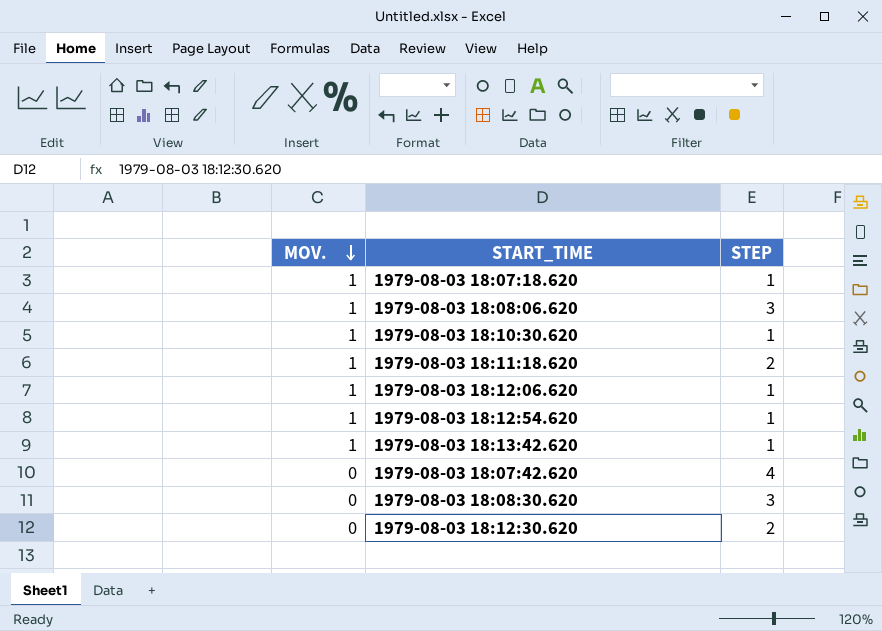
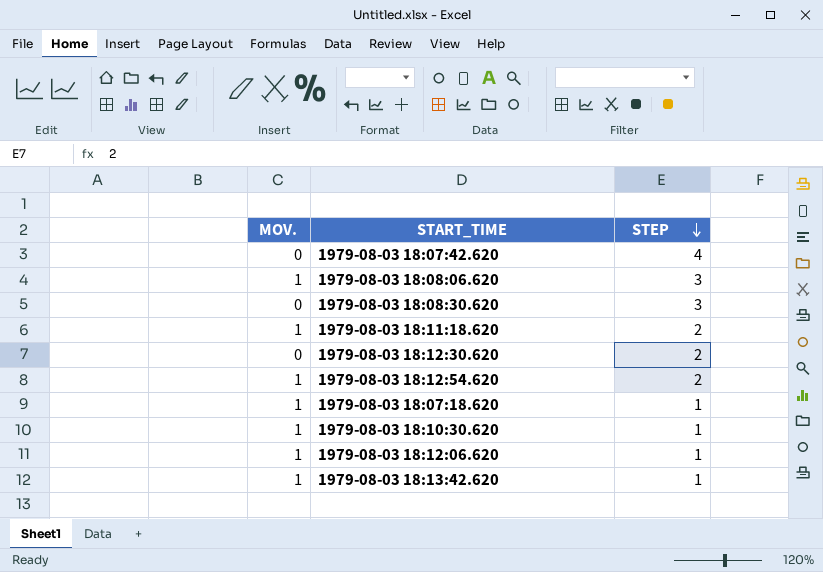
row order: MOV. descending -> STEP descending
1979-08-03 18:12:54.620 | STEP: 1 -> 2

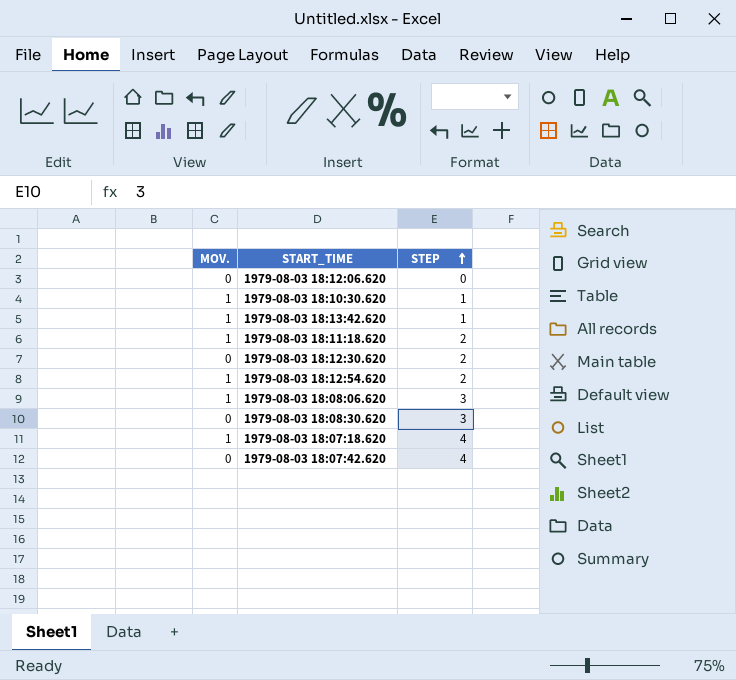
row order: STEP descending -> STEP ascending
1979-08-03 18:12:06.620 | MOV.: 1 -> 0
1979-08-03 18:12:06.620 | STEP: 1 -> 0
1979-08-03 18:07:18.620 | STEP: 1 -> 4

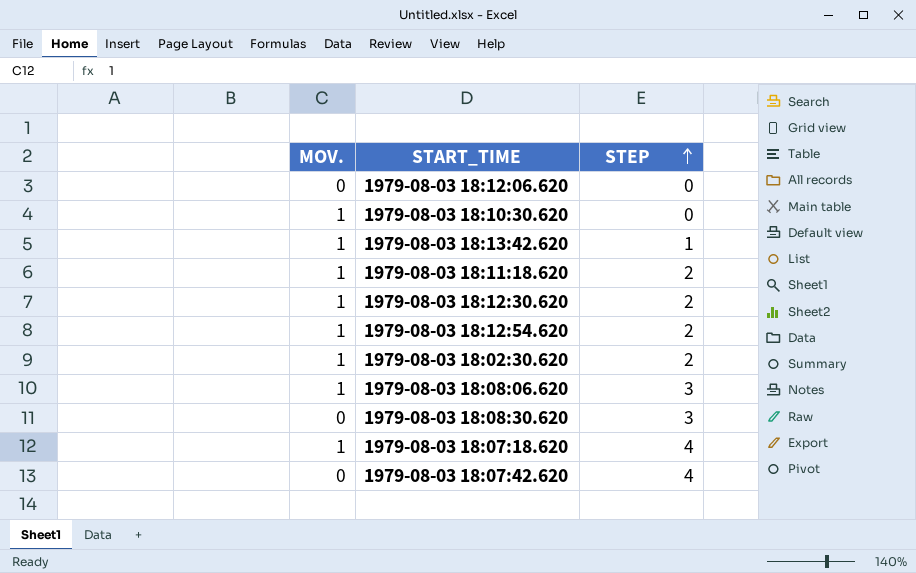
1979-08-03 18:10:30.620 | STEP: 1 -> 0
1979-08-03 18:12:30.620 | MOV.: 0 -> 1
row 1979-08-03 18:02:30.620: none -> 1 | 2

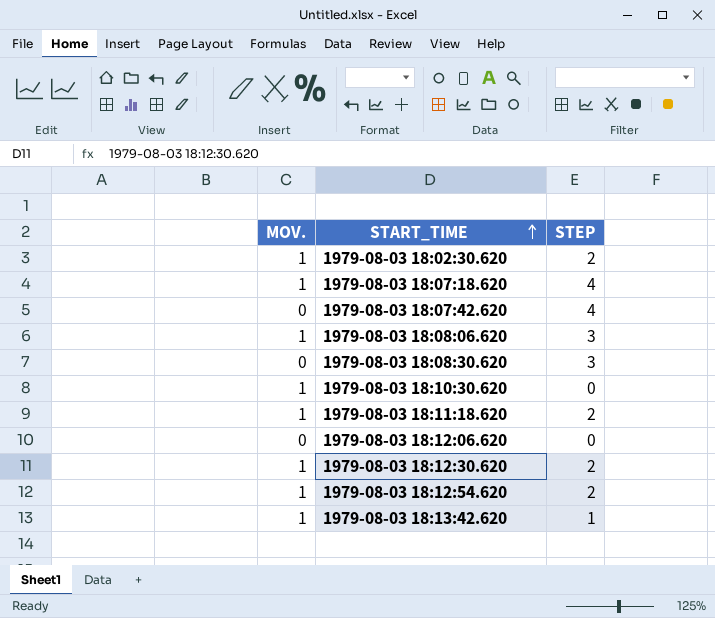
row order: STEP ascending -> START_TIME ascending

